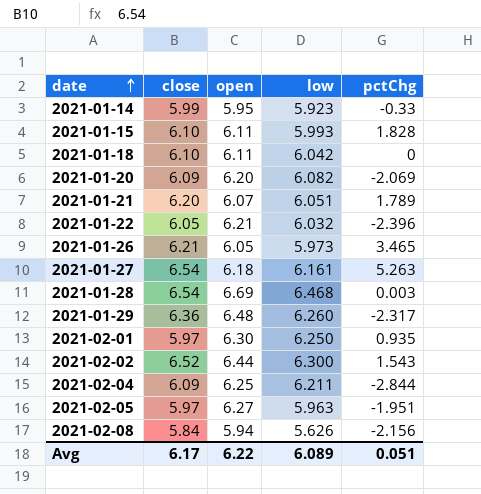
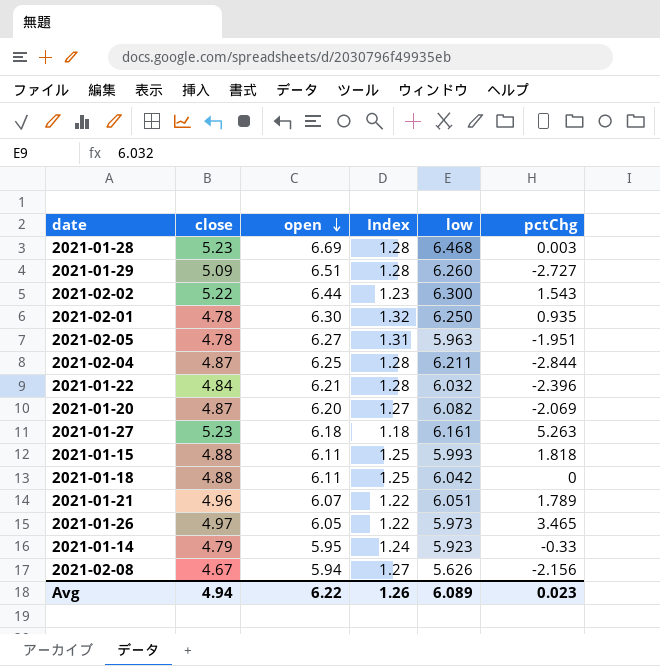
row order: date ascending -> open descending
column Index | formula: none -> [open] / [close]
2021-01-28 | close: 6.54 -> 5.23
2021-01-29 | close: 6.36 -> 5.09
2021-01-29 | open: 6.48 -> 6.51
2021-01-29 | pctChg: -2.317 -> -2.727
2021-02-02 | close: 6.52 -> 5.22
2021-02-01 | close: 5.97 -> 4.78
2021-02-05 | close: 5.97 -> 4.78
2021-02-04 | close: 6.09 -> 4.87
2021-01-22 | close: 6.05 -> 4.84
2021-01-20 | close: 6.09 -> 4.87
2021-01-27 | close: 6.54 -> 5.23
2021-01-15 | close: 6.10 -> 4.88
2021-01-15 | pctChg: 1.828 -> 1.818
2021-01-18 | close: 6.10 -> 4.88
2021-01-21 | close: 6.20 -> 4.96
2021-01-26 | close: 6.21 -> 4.97
2021-01-14 | close: 5.99 -> 4.79
2021-02-08 | close: 5.84 -> 4.67
Avg | close: 6.17 -> 4.94
Avg | pctChg: 0.051 -> 0.023

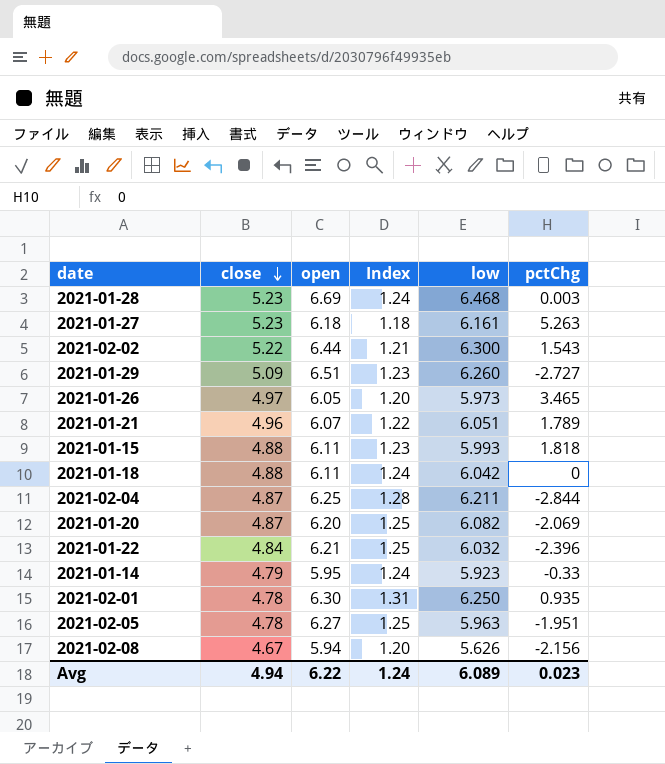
row order: open descending -> close descending
column Index | formula: [open] / [close] -> [low] / [close]
Avg | Index: 1.26 -> 1.24

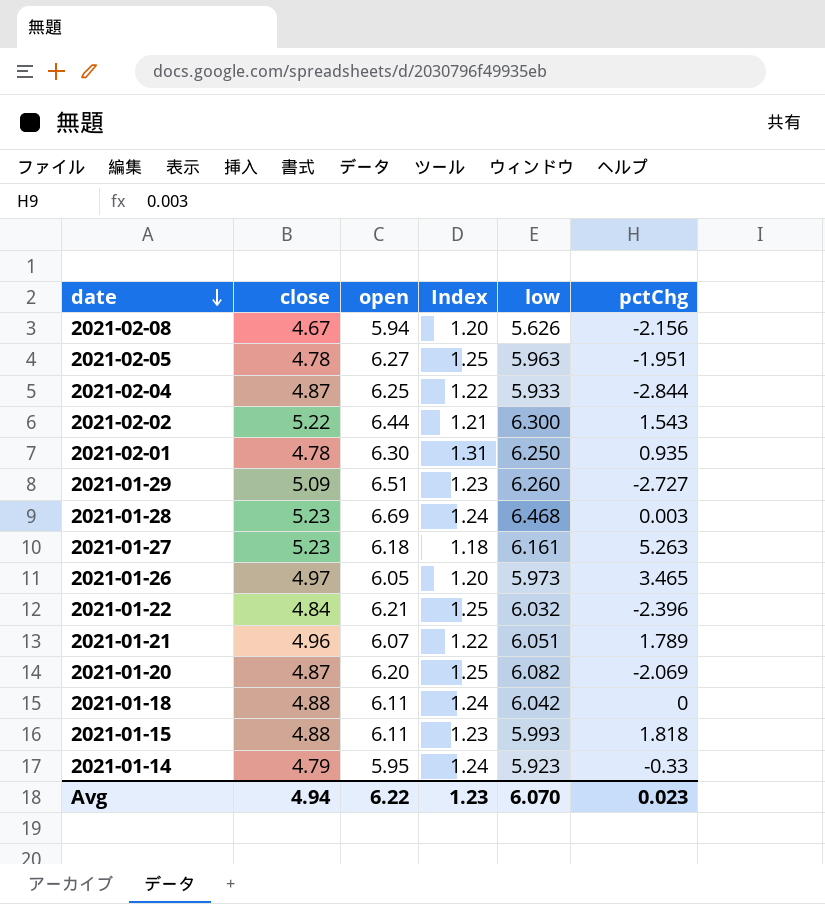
row order: close descending -> date descending
2021-02-04 | Index: 1.28 -> 1.22
2021-02-04 | low: 6.211 -> 5.933
Avg | Index: 1.24 -> 1.23
Avg | low: 6.089 -> 6.070

